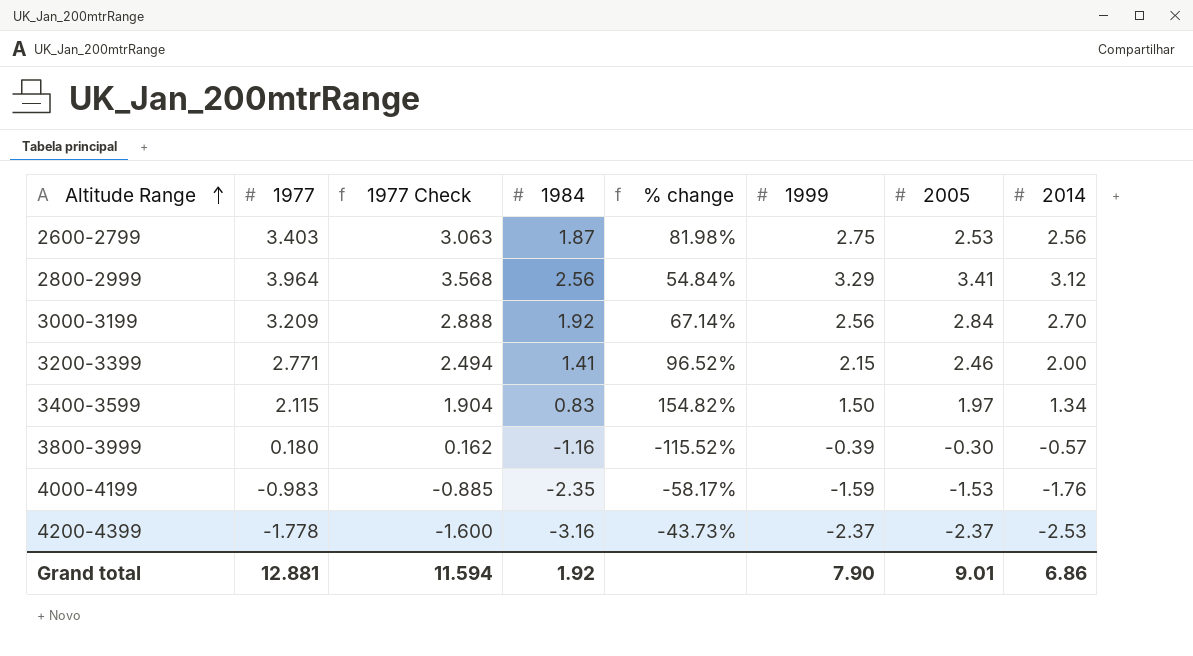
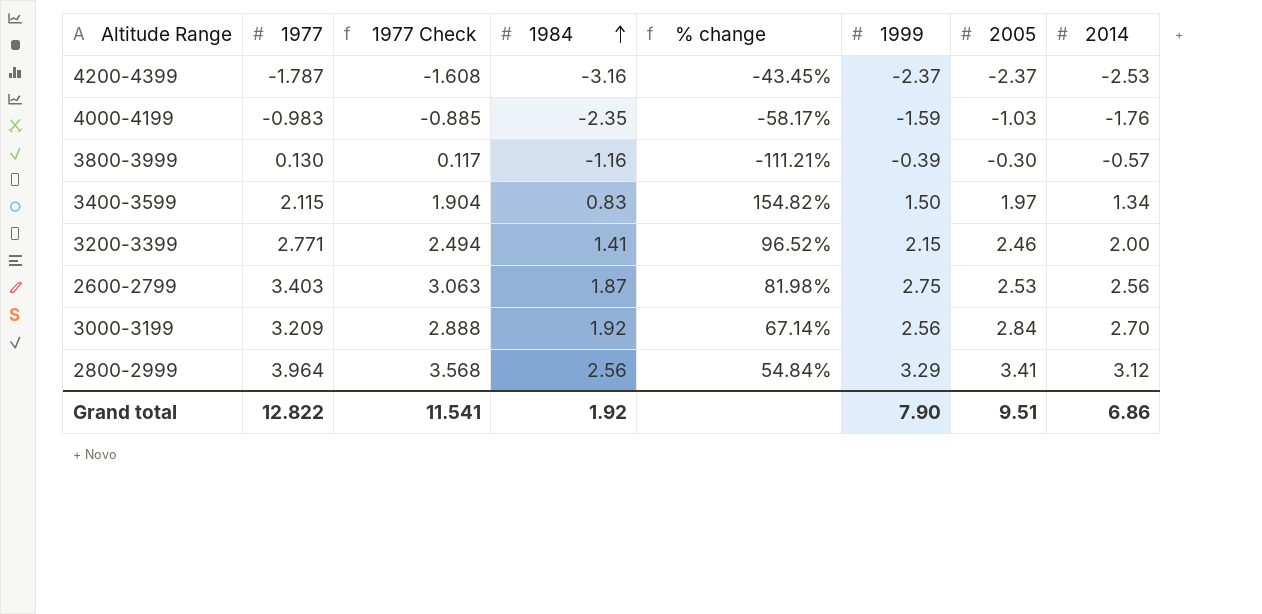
row order: Altitude Range ascending -> 1984 ascending
4200-4399 | 1977: -1.778 -> -1.787
4200-4399 | 1977 Check: -1.600 -> -1.608
4200-4399 | % change: -43.73% -> -43.45%
4000-4199 | 2005: -1.53 -> -1.03
3800-3999 | 1977: 0.180 -> 0.130
3800-3999 | 1977 Check: 0.162 -> 0.117
3800-3999 | % change: -115.52% -> -111.21%
Grand total | 1977: 12.881 -> 12.822
Grand total | 1977 Check: 11.594 -> 11.541
Grand total | 2005: 9.01 -> 9.51

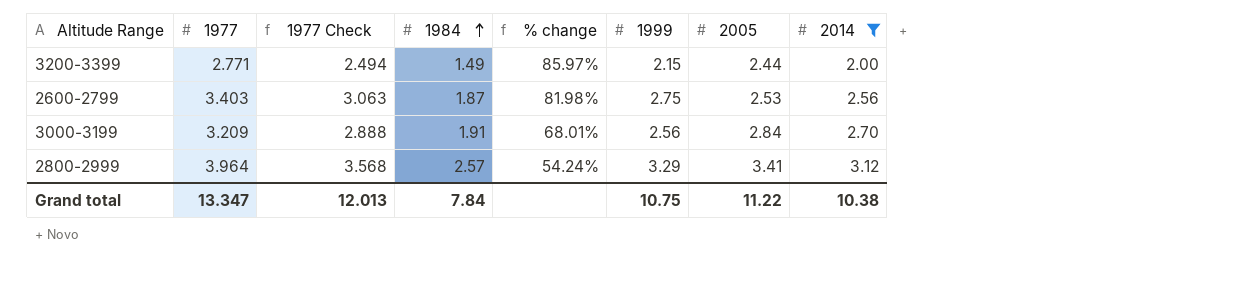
filter: none -> 2014 >= 2.00
3200-3399 | 1984: 1.41 -> 1.49
3200-3399 | % change: 96.52% -> 85.97%
3200-3399 | 2005: 2.46 -> 2.44
3000-3199 | 1984: 1.92 -> 1.91
3000-3199 | % change: 67.14% -> 68.01%
2800-2999 | 1984: 2.56 -> 2.57
2800-2999 | % change: 54.84% -> 54.24%
Grand total | 1977: 12.822 -> 13.347
Grand total | 1977 Check: 11.541 -> 12.013
Grand total | 1984: 1.92 -> 7.84
Grand total | 1999: 7.90 -> 10.75
Grand total | 2005: 9.51 -> 11.22
Grand total | 2014: 6.86 -> 10.38

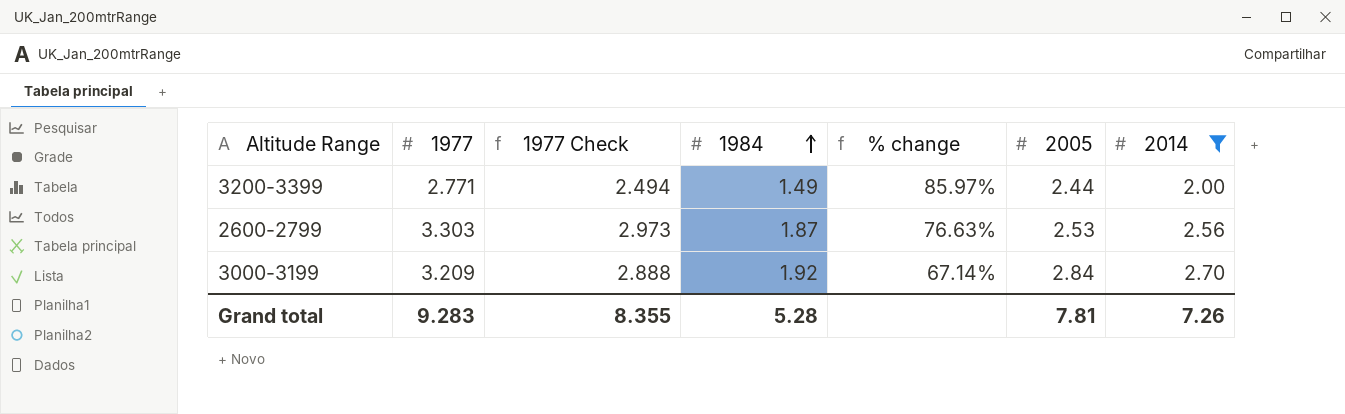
column 1999 | position: 6 -> none
row 2800-2999: 3.964 | 3.568 | 2.57 | 54.24% | 3.29 | 3.41 | 3.12 -> none
2600-2799 | 1977: 3.403 -> 3.303
2600-2799 | 1977 Check: 3.063 -> 2.973
2600-2799 | % change: 81.98% -> 76.63%
3000-3199 | 1984: 1.91 -> 1.92
3000-3199 | % change: 68.01% -> 67.14%
Grand total | 1977: 13.347 -> 9.283
Grand total | 1977 Check: 12.013 -> 8.355
Grand total | 1984: 7.84 -> 5.28
Grand total | 2005: 11.22 -> 7.81
Grand total | 2014: 10.38 -> 7.26

